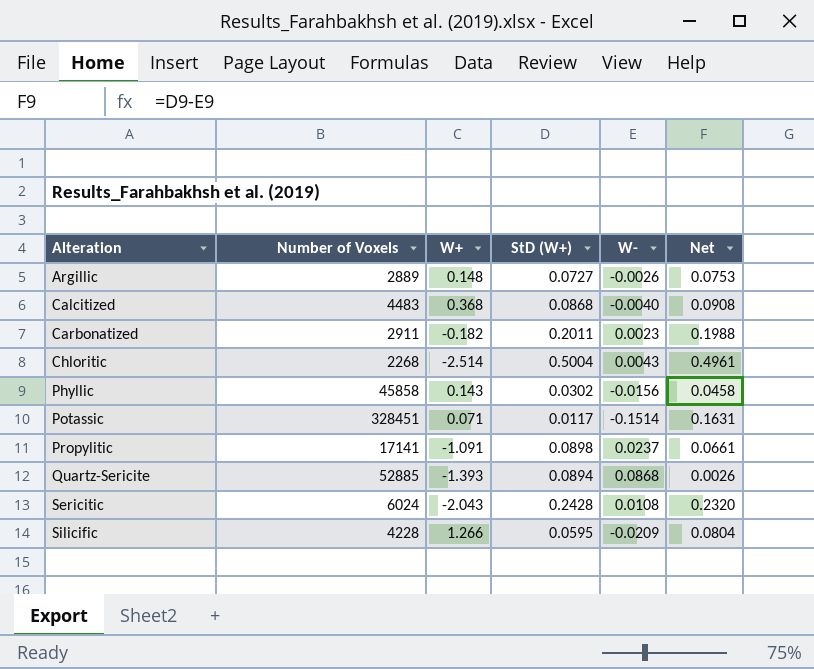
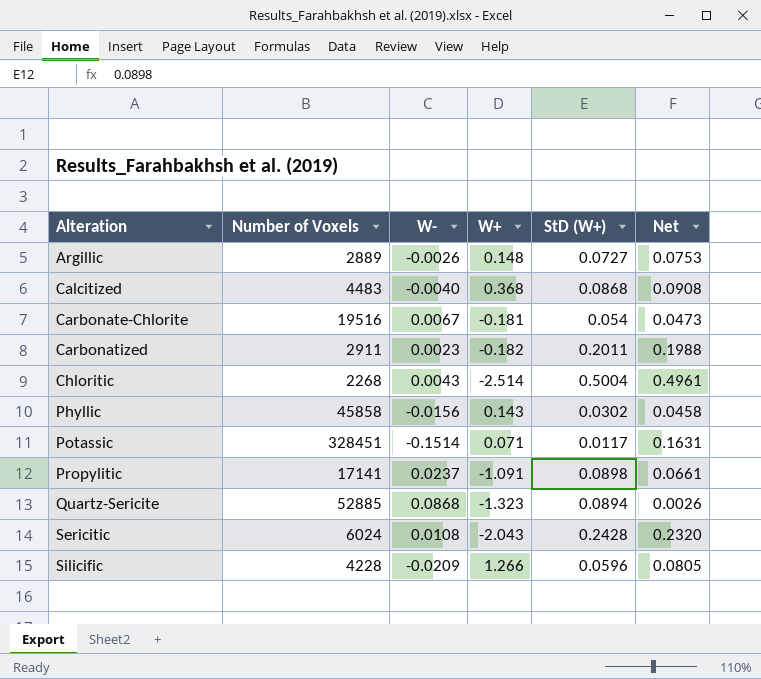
column W- | position: 5 -> 3
row Carbonate-Chlorite: none -> 19516 | 0.0067 | -0.181 | 0.054 | 0.0473
Quartz-Sericite | W+: -1.393 -> -1.323
Silicific | StD (W+): 0.0595 -> 0.0596
Silicific | Net: 0.0804 -> 0.0805

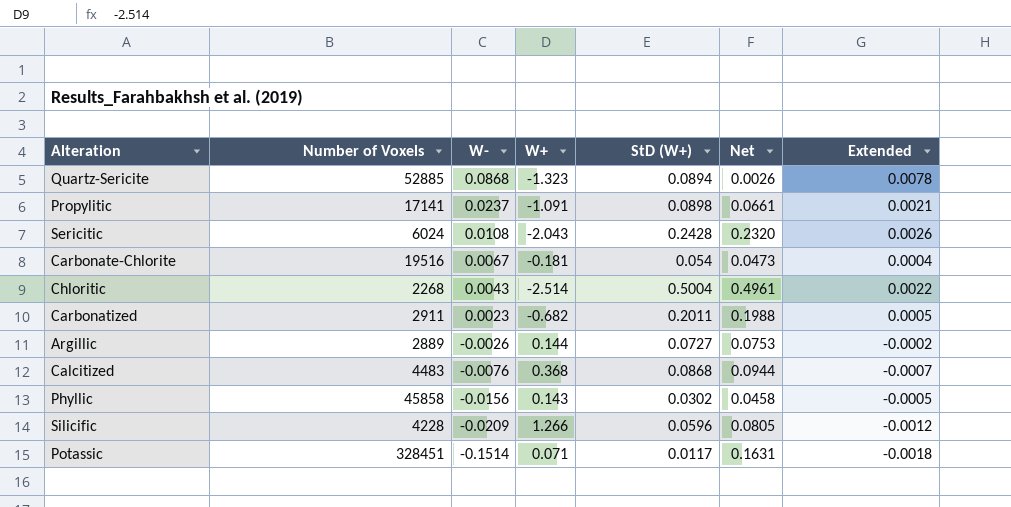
row order: Alteration ascending -> W- descending
column Extended | formula: none -> [W-] * [StD (W+)]
Carbonatized | W+: -0.182 -> -0.682
Argillic | W+: 0.148 -> 0.144
Calcitized | W-: -0.0040 -> -0.0076
Calcitized | Net: 0.0908 -> 0.0944

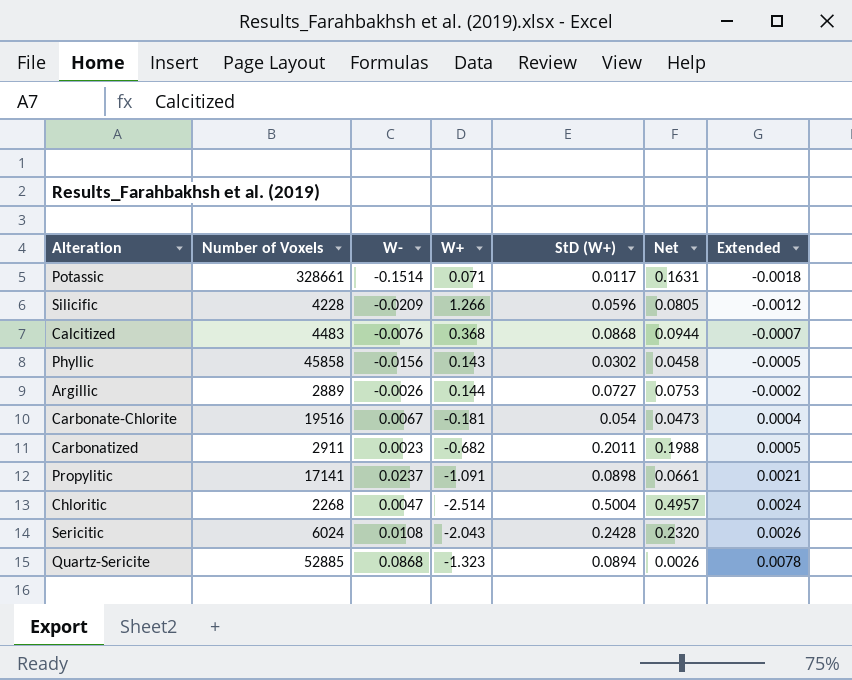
row order: W- descending -> Extended ascending
Potassic | Number of Voxels: 328451 -> 328661
Chloritic | W-: 0.0043 -> 0.0047
Chloritic | Net: 0.4961 -> 0.4957
Chloritic | Extended: 0.0022 -> 0.0024

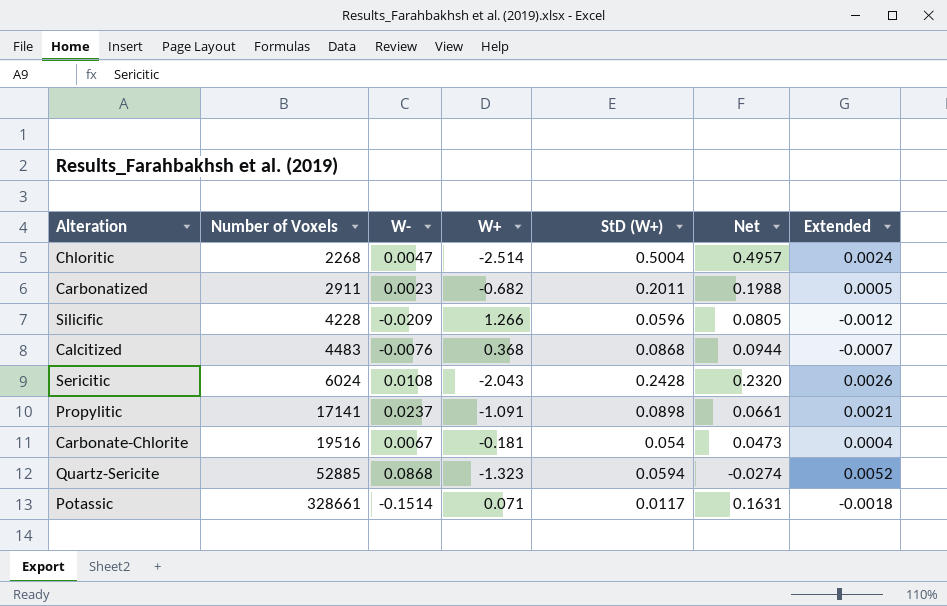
row order: Extended ascending -> Number of Voxels ascending
row Phyllic: 45858 | -0.0156 | 0.143 | 0.0302 | 0.0458 | -0.0005 -> none
row Argillic: 2889 | -0.0026 | 0.144 | 0.0727 | 0.0753 | -0.0002 -> none
Quartz-Sericite | StD (W+): 0.0894 -> 0.0594
Quartz-Sericite | Net: 0.0026 -> -0.0274
Quartz-Sericite | Extended: 0.0078 -> 0.0052

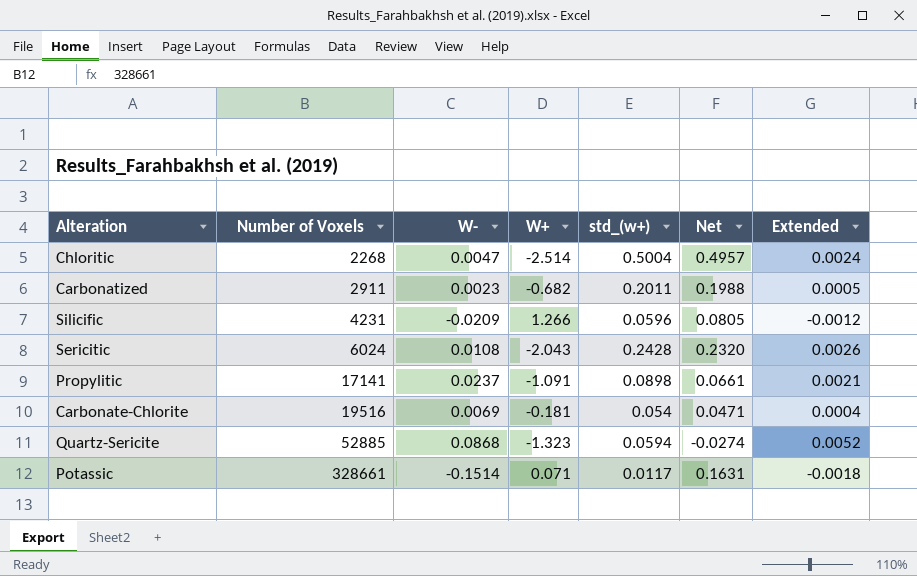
column name: StD (W+) -> std_(w+)
row Calcitized: 4483 | -0.0076 | 0.368 | 0.0868 | 0.0944 | -0.0007 -> none
Silicific | Number of Voxels: 4228 -> 4231
Carbonate-Chlorite | W-: 0.0067 -> 0.0069
Carbonate-Chlorite | Net: 0.0473 -> 0.0471

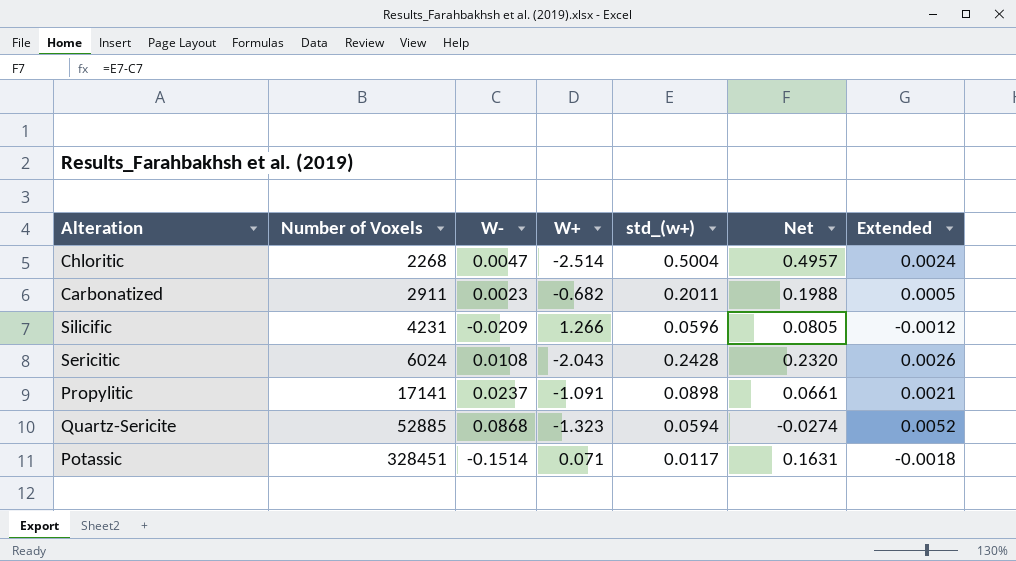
row Carbonate-Chlorite: 19516 | 0.0069 | -0.181 | 0.054 | 0.0471 | 0.0004 -> none
Potassic | Number of Voxels: 328661 -> 328451

